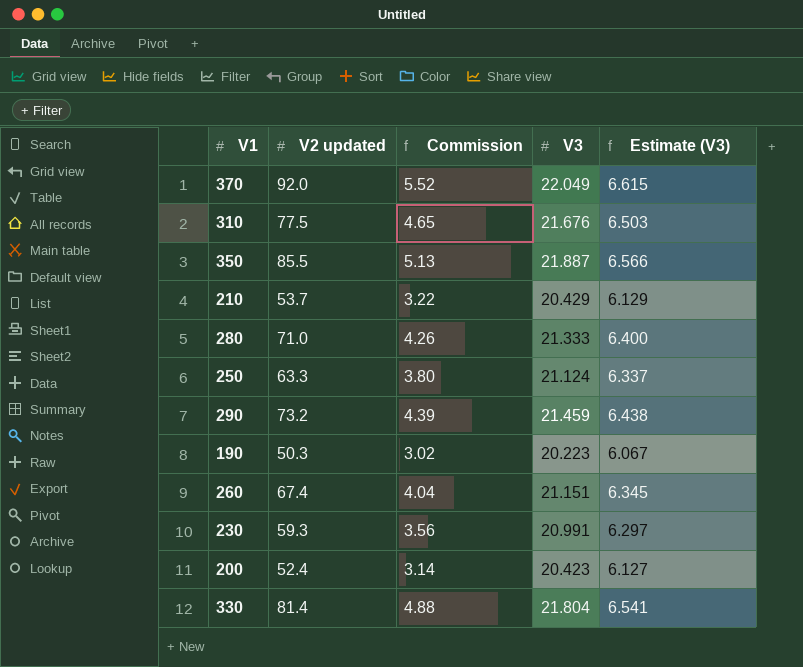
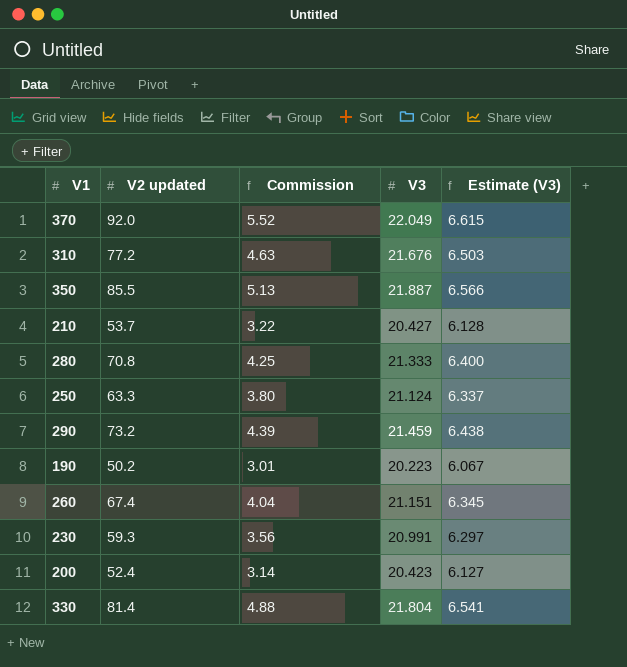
310 | V2 updated: 77.5 -> 77.2
310 | Commission: 4.65 -> 4.63
210 | V3: 20.429 -> 20.427
210 | Estimate (V3): 6.129 -> 6.128
280 | V2 updated: 71.0 -> 70.8
280 | Commission: 4.26 -> 4.25
190 | V2 updated: 50.3 -> 50.2
190 | Commission: 3.02 -> 3.01

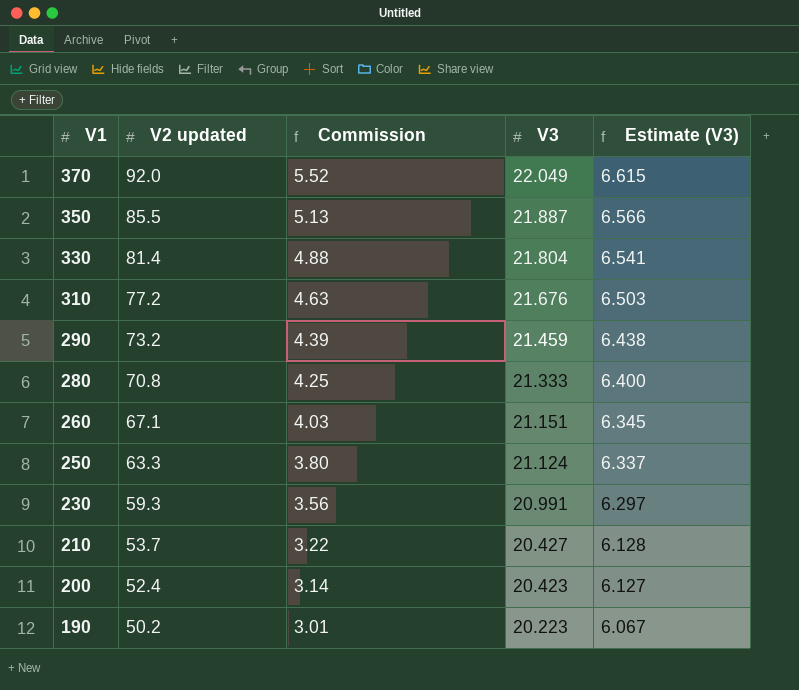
row order: none -> V1 descending
260 | V2 updated: 67.4 -> 67.1
260 | Commission: 4.04 -> 4.03

